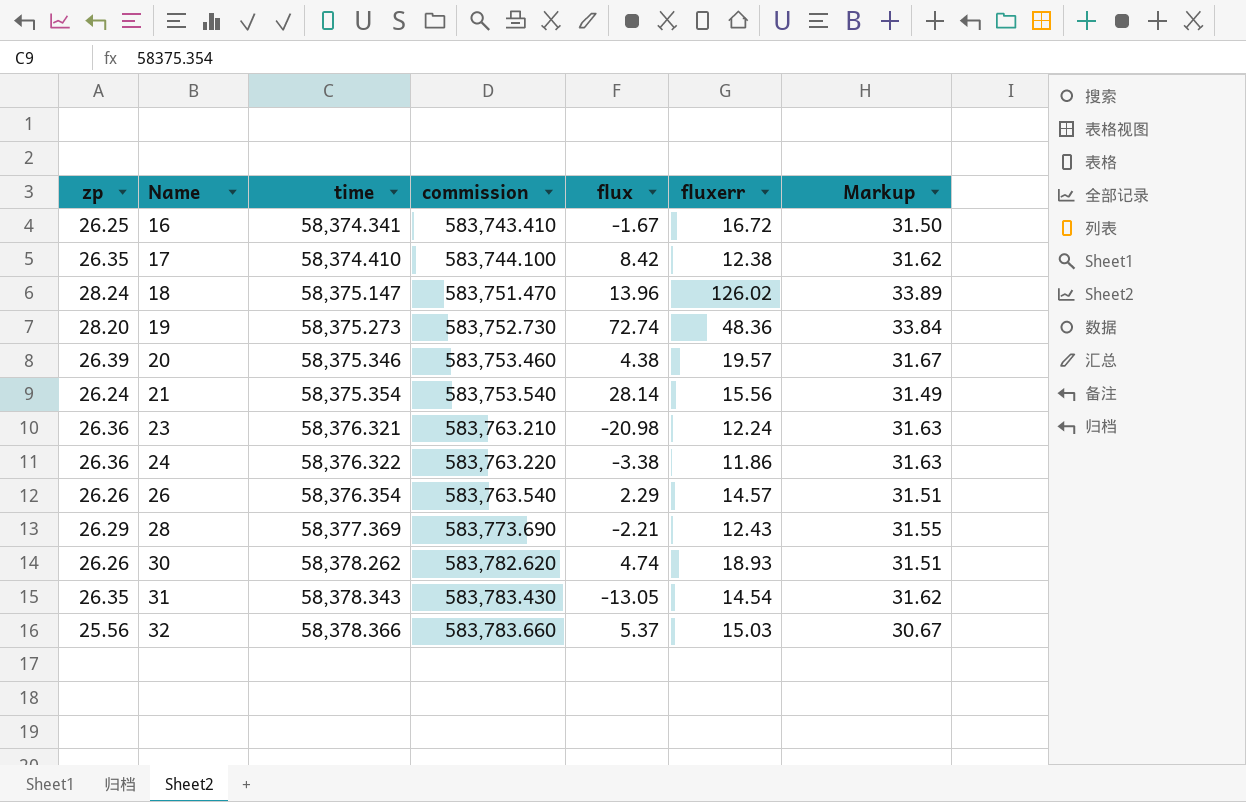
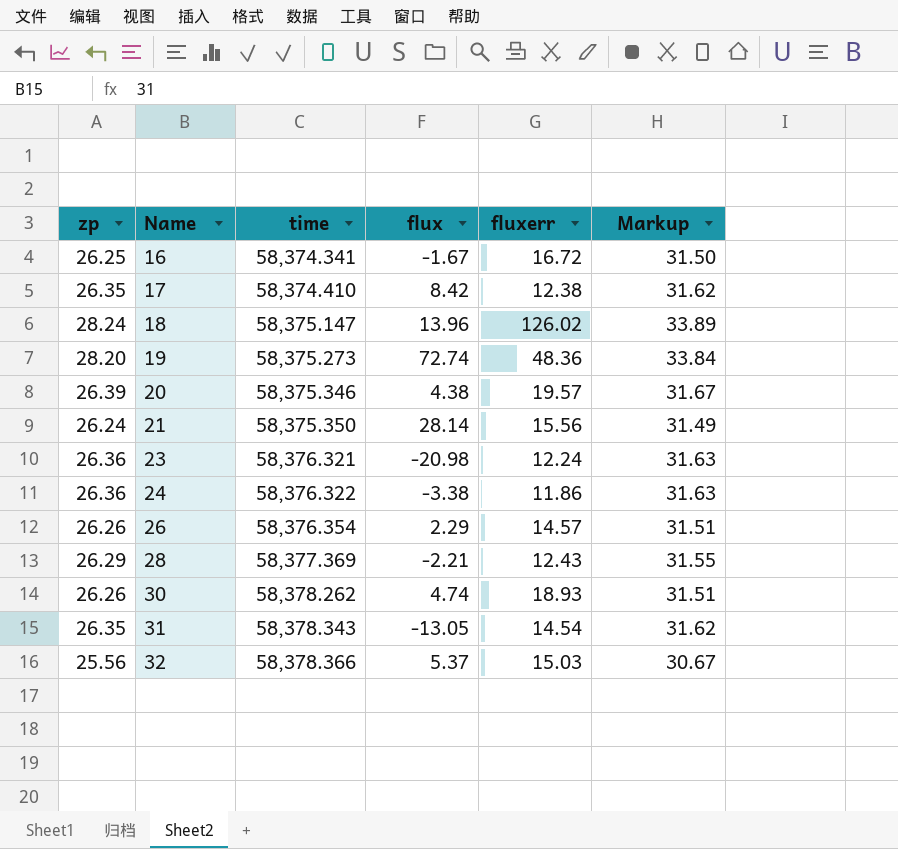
column commission | formula: [time] * 10 -> none
21 | time: 58,375.354 -> 58,375.350

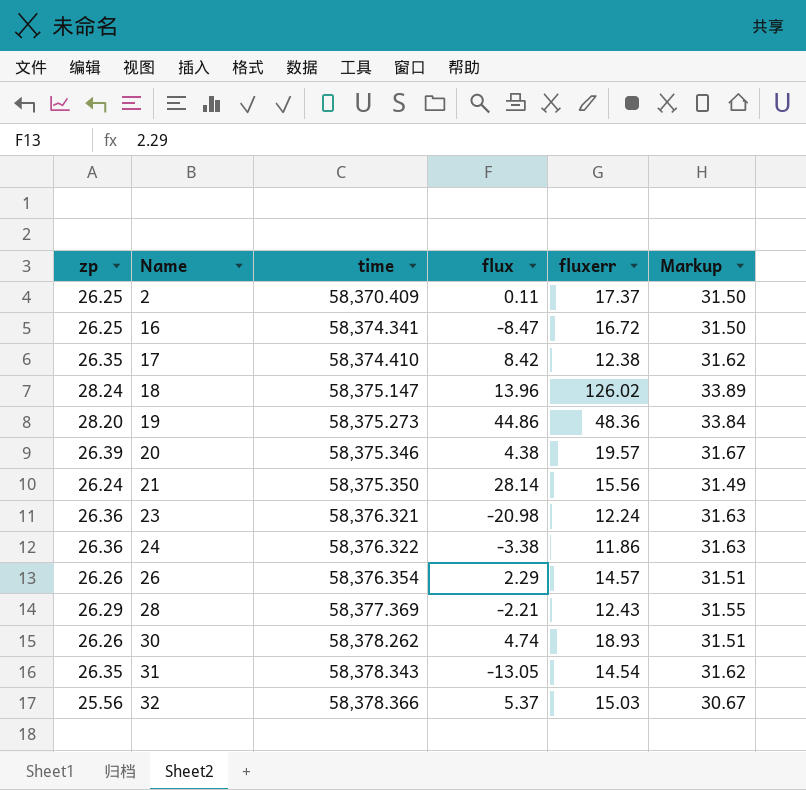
row 2: none -> 26.25 | 58,370.409 | 0.11 | 17.37 | 31.50
16 | flux: -1.67 -> -8.47
19 | flux: 72.74 -> 44.86

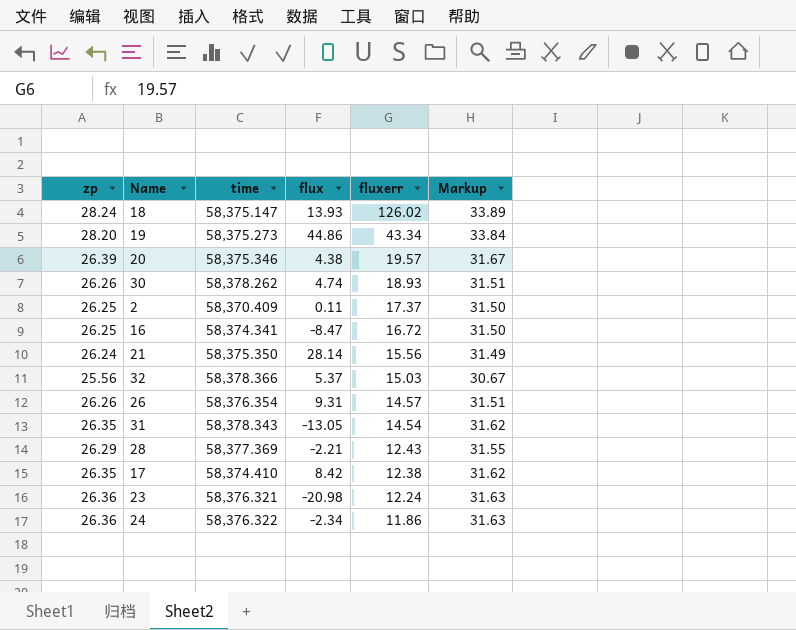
row order: Name ascending -> fluxerr descending
18 | flux: 13.96 -> 13.93
19 | fluxerr: 48.36 -> 43.34
26 | flux: 2.29 -> 9.31
24 | flux: -3.38 -> -2.34

